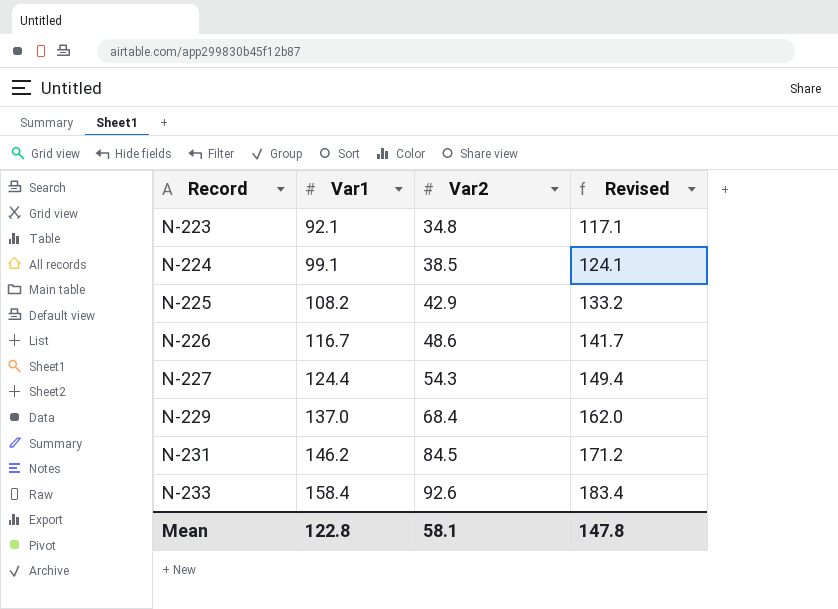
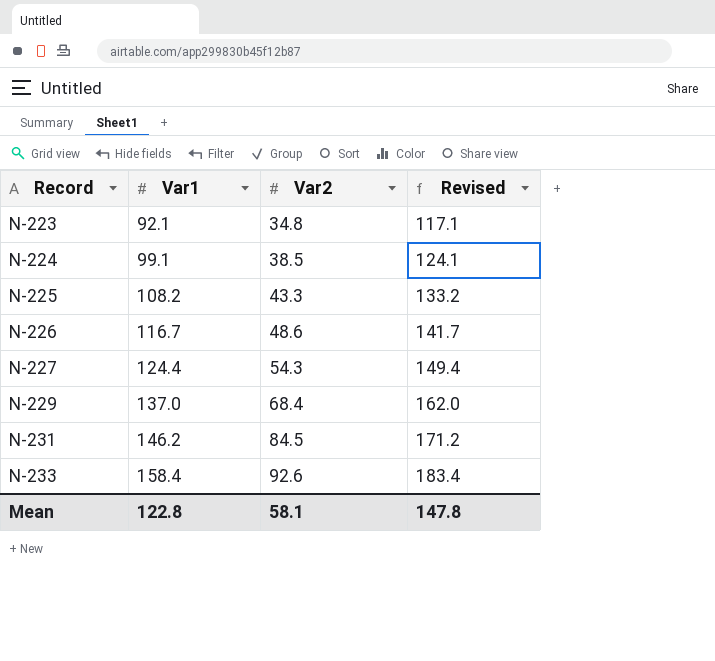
N-225 | Var2: 42.9 -> 43.3

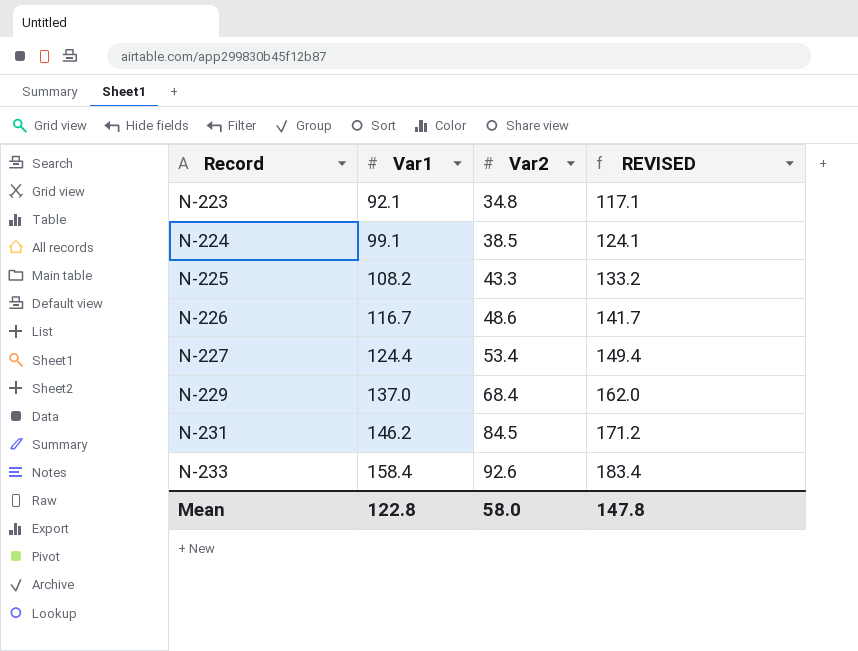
column name: Revised -> REVISED
N-227 | Var2: 54.3 -> 53.4
Mean | Var2: 58.1 -> 58.0

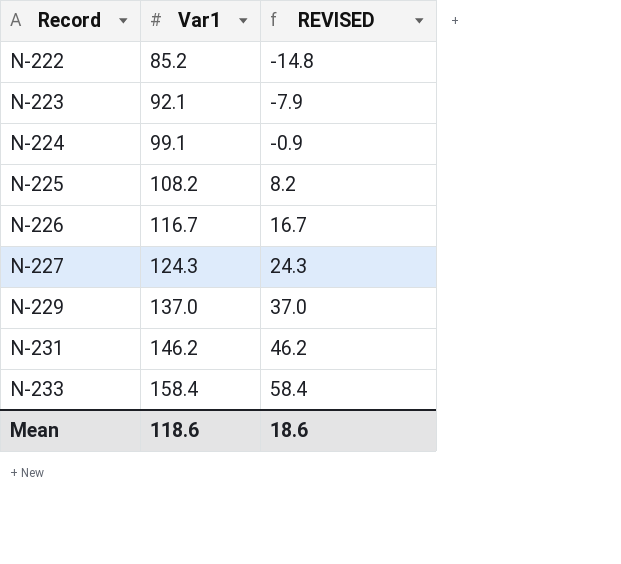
column Var2 | position: 3 -> none
column REVISED | formula: [Var1] + 25 -> [Var1] - 100
row N-222: none -> 85.2 | -14.8
N-227 | Var1: 124.4 -> 124.3
Mean | Var1: 122.8 -> 118.6
Mean | REVISED: 147.8 -> 18.6

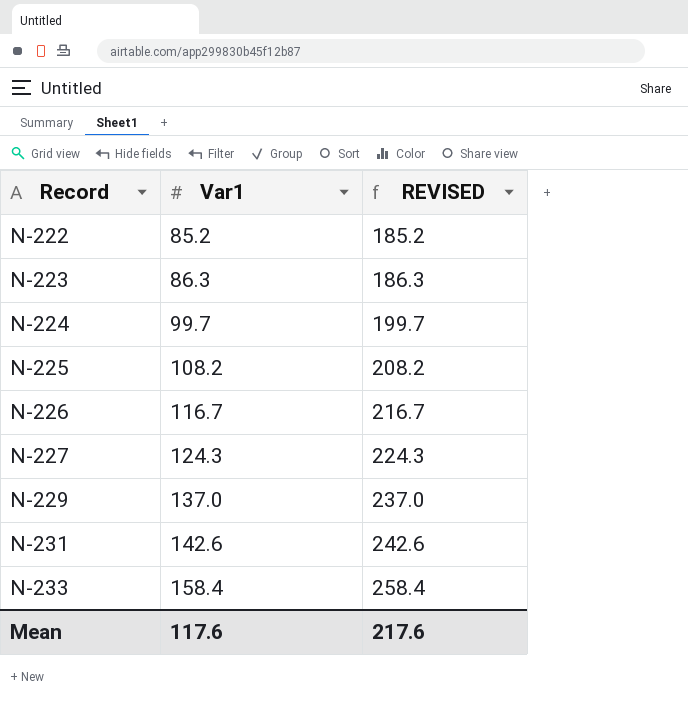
column REVISED | formula: [Var1] - 100 -> [Var1] + 100
N-223 | Var1: 92.1 -> 86.3
N-224 | Var1: 99.1 -> 99.7
N-231 | Var1: 146.2 -> 142.6
Mean | Var1: 118.6 -> 117.6
Mean | REVISED: 18.6 -> 217.6

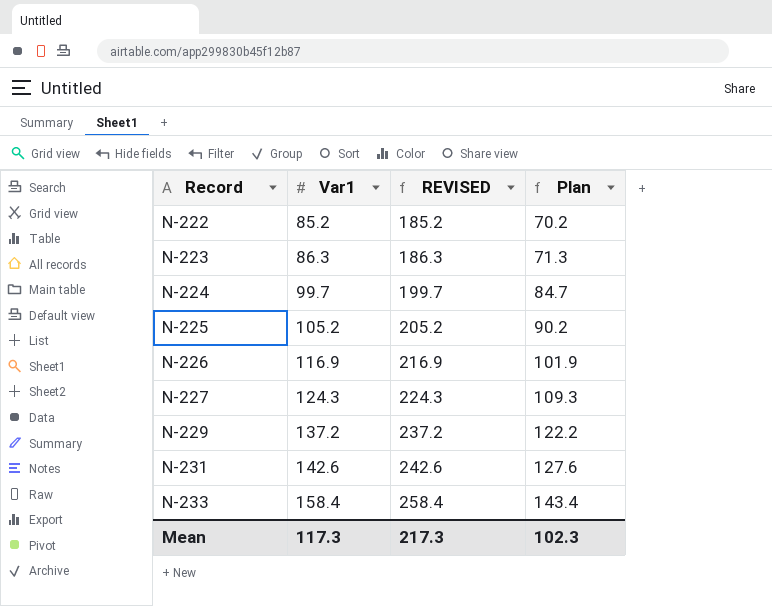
column Plan | formula: none -> [Var1] - 15
N-225 | Var1: 108.2 -> 105.2
N-225 | REVISED: 208.2 -> 205.2
N-226 | Var1: 116.7 -> 116.9
N-226 | REVISED: 216.7 -> 216.9
N-229 | Var1: 137.0 -> 137.2
N-229 | REVISED: 237.0 -> 237.2
Mean | Var1: 117.6 -> 117.3
Mean | REVISED: 217.6 -> 217.3

